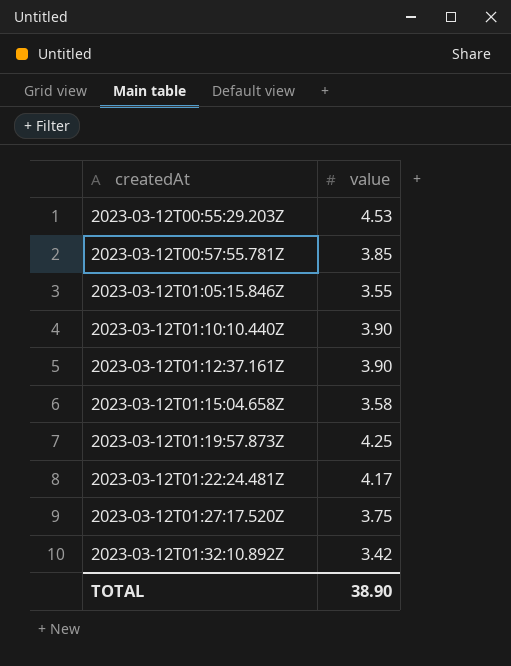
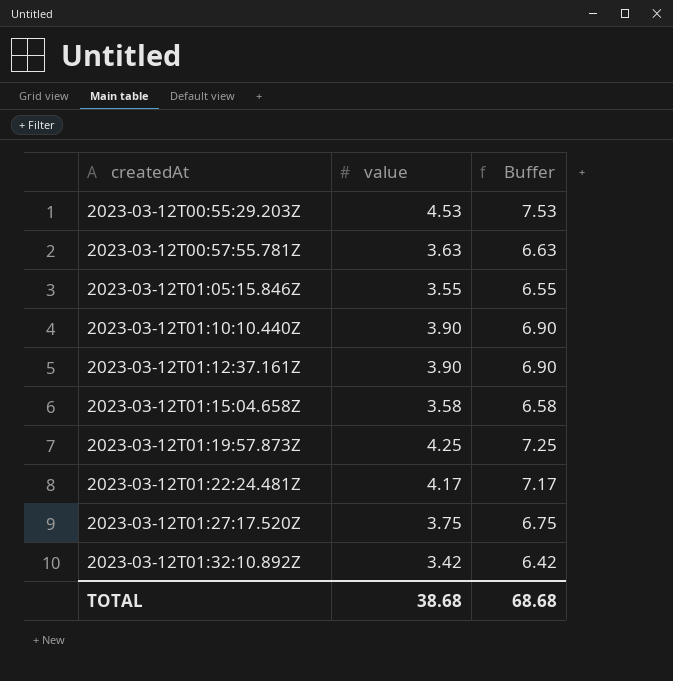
column Buffer | formula: none -> [value] + 3
2023-03-12T00:57:55.781Z | value: 3.85 -> 3.63
TOTAL | value: 38.90 -> 38.68

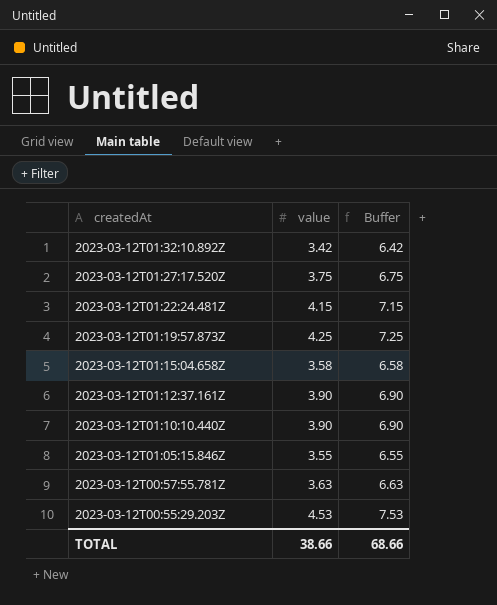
row order: createdAt ascending -> createdAt descending
2023-03-12T01:22:24.481Z | value: 4.17 -> 4.15
2023-03-12T01:22:24.481Z | Buffer: 7.17 -> 7.15
TOTAL | value: 38.68 -> 38.66
TOTAL | Buffer: 68.68 -> 68.66

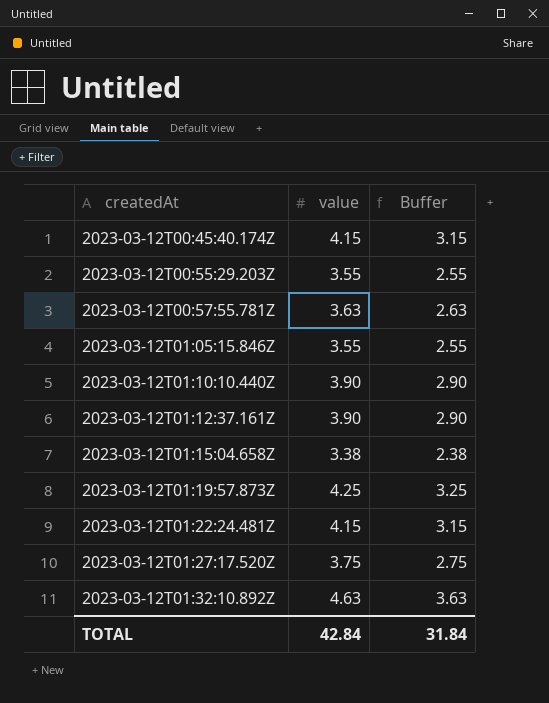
row order: createdAt descending -> createdAt ascending
column Buffer | formula: [value] + 3 -> [value] - 1
row 2023-03-12T00:45:40.174Z: none -> 4.15 | 3.15
2023-03-12T00:55:29.203Z | value: 4.53 -> 3.55
2023-03-12T01:15:04.658Z | value: 3.58 -> 3.38
2023-03-12T01:32:10.892Z | value: 3.42 -> 4.63
TOTAL | value: 38.66 -> 42.84
TOTAL | Buffer: 68.66 -> 31.84

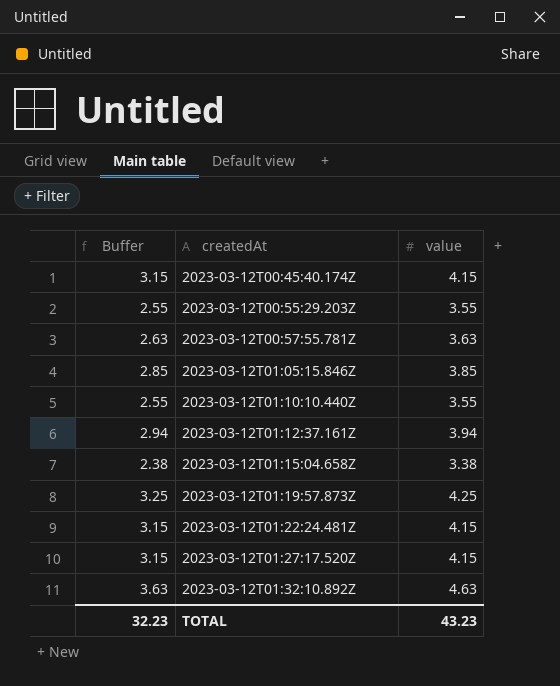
column Buffer | position: 3 -> 1
2023-03-12T01:05:15.846Z | Buffer: 2.55 -> 2.85
2023-03-12T01:05:15.846Z | value: 3.55 -> 3.85
2023-03-12T01:10:10.440Z | Buffer: 2.90 -> 2.55
2023-03-12T01:10:10.440Z | value: 3.90 -> 3.55
2023-03-12T01:12:37.161Z | Buffer: 2.90 -> 2.94
2023-03-12T01:12:37.161Z | value: 3.90 -> 3.94
2023-03-12T01:27:17.520Z | Buffer: 2.75 -> 3.15
2023-03-12T01:27:17.520Z | value: 3.75 -> 4.15
TOTAL | Buffer: 31.84 -> 32.23
TOTAL | value: 42.84 -> 43.23

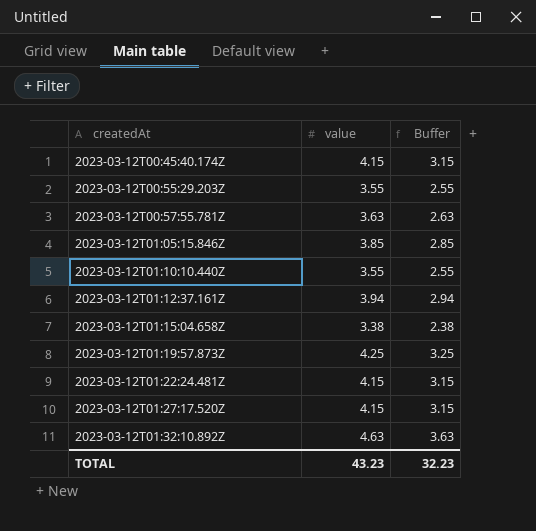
column Buffer | position: 1 -> 3

